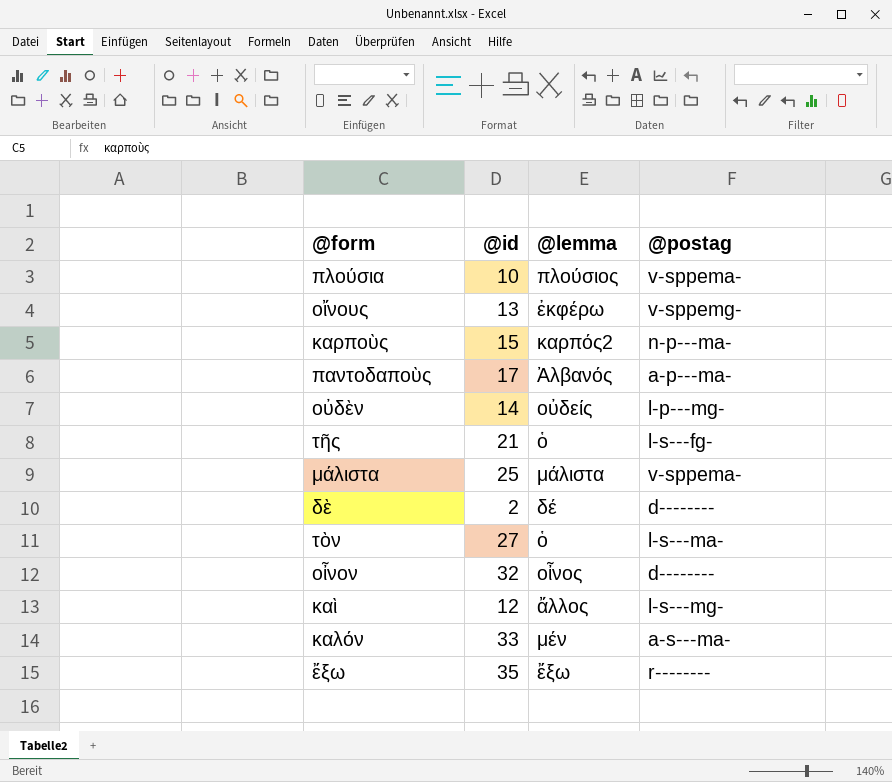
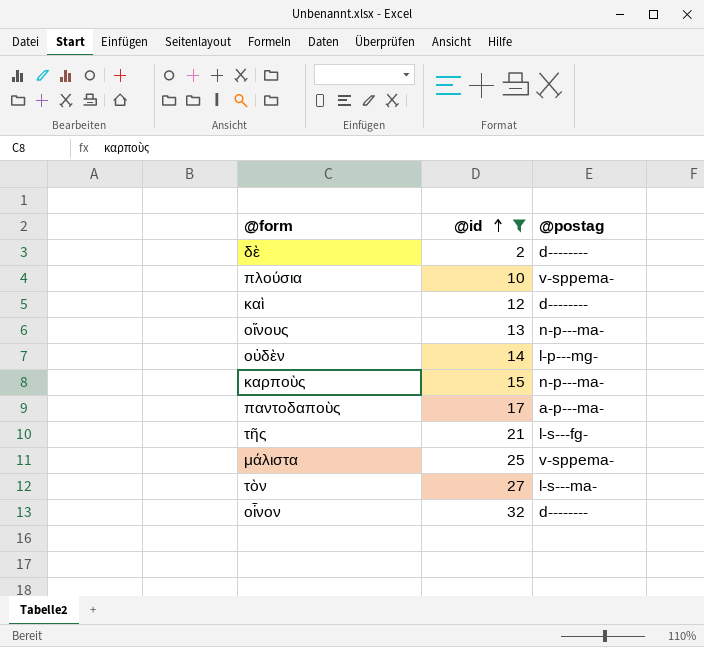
filter: none -> @id <= 32
row order: none -> @id ascending
column @lemma | position: 3 -> none
καὶ | @postag: l-s---mg- -> d--------
οἴνους | @postag: v-sppemg- -> n-p---ma-

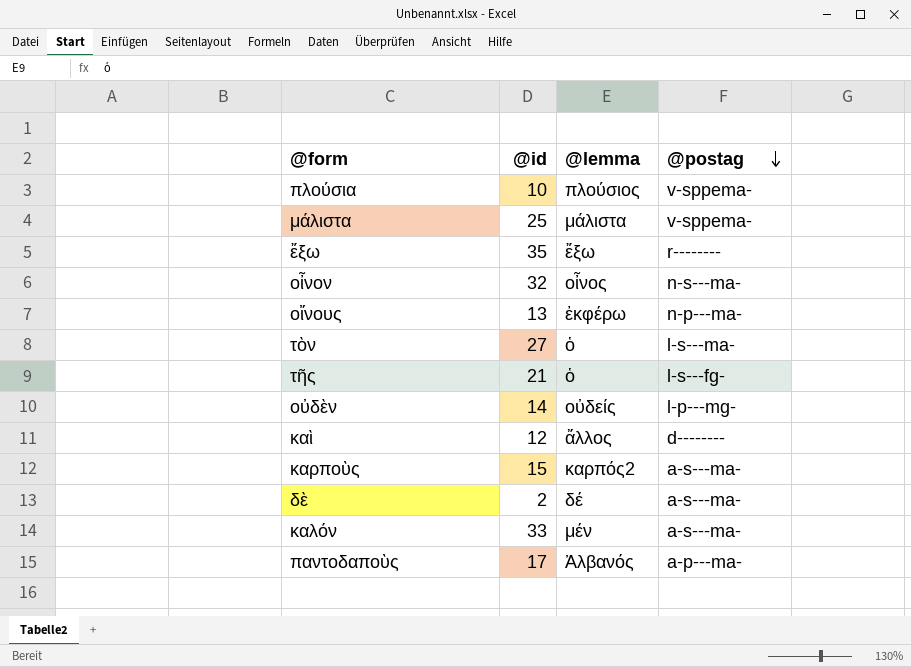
filter: @id <= 32 -> none
row order: @id ascending -> @postag descending
column @lemma | position: none -> 3
οἶνον | @postag: d-------- -> n-s---ma-
καρποὺς | @postag: n-p---ma- -> a-s---ma-
δὲ | @postag: d-------- -> a-s---ma-

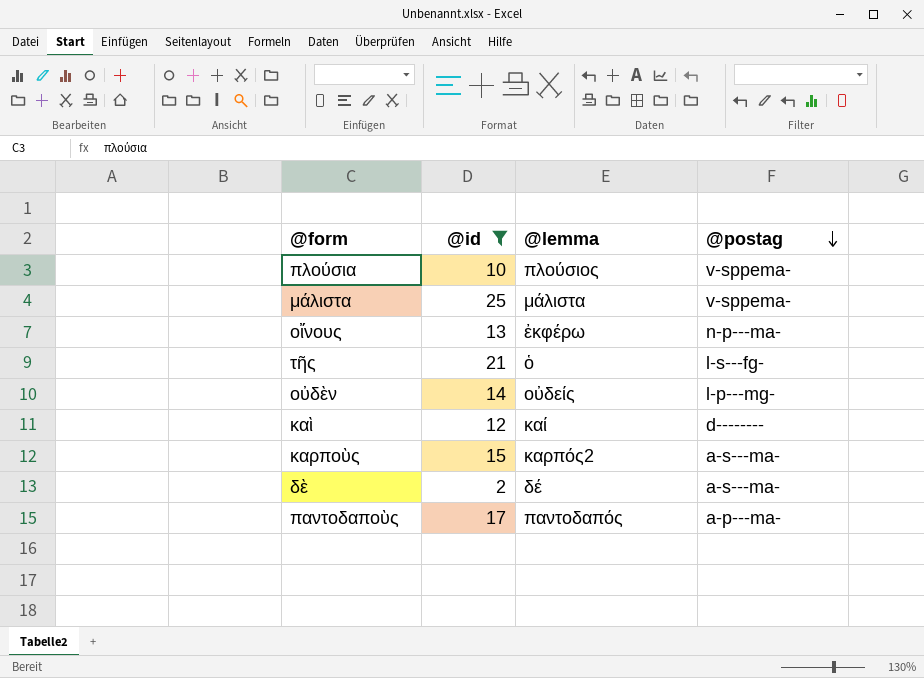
filter: none -> @id <= 25
καὶ | @lemma: ἄλλος -> καί
παντοδαποὺς | @lemma: Ἀλβανός -> παντοδαπός

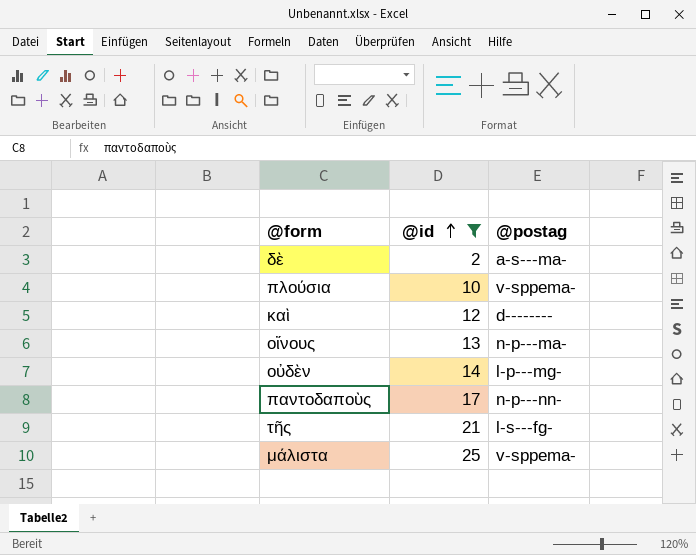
row order: @postag descending -> @id ascending
column @lemma | position: 3 -> none
row καρποὺς: 15 | καρπός2 | a-s---ma- -> none
παντοδαποὺς | @postag: a-p---ma- -> n-p---nn-

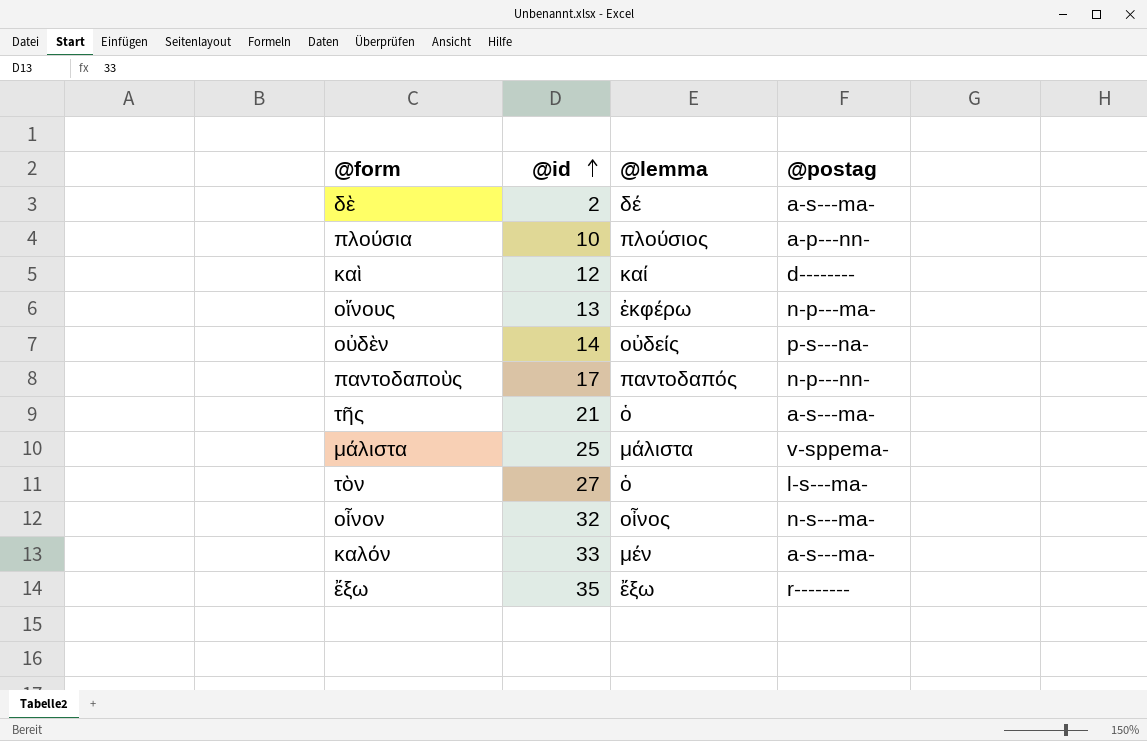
filter: @id <= 25 -> none
column @lemma | position: none -> 3
πλούσια | @postag: v-sppema- -> a-p---nn-
οὐδὲν | @postag: l-p---mg- -> p-s---na-
τῆς | @postag: l-s---fg- -> a-s---ma-

